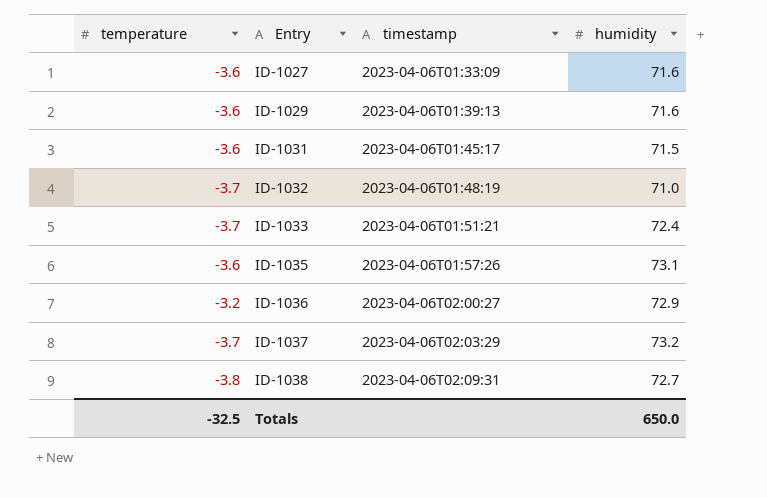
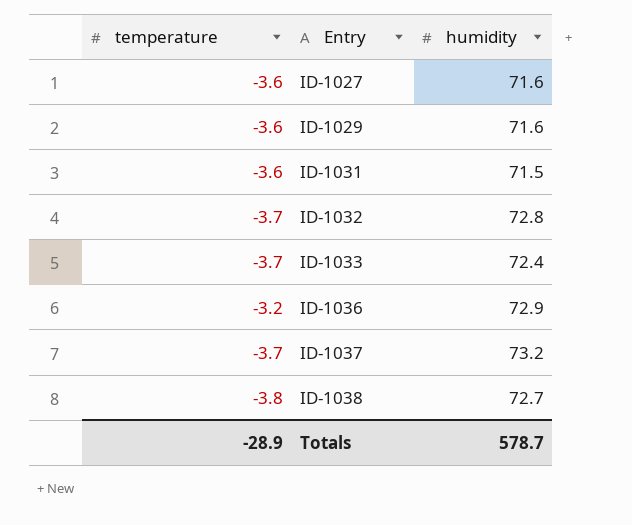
column timestamp | position: 3 -> none
row ID-1035: -3.6 | 2023-04-06T01:57:26 | 73.1 -> none
ID-1032 | humidity: 71.0 -> 72.8
Totals | temperature: -32.5 -> -28.9
Totals | humidity: 650.0 -> 578.7

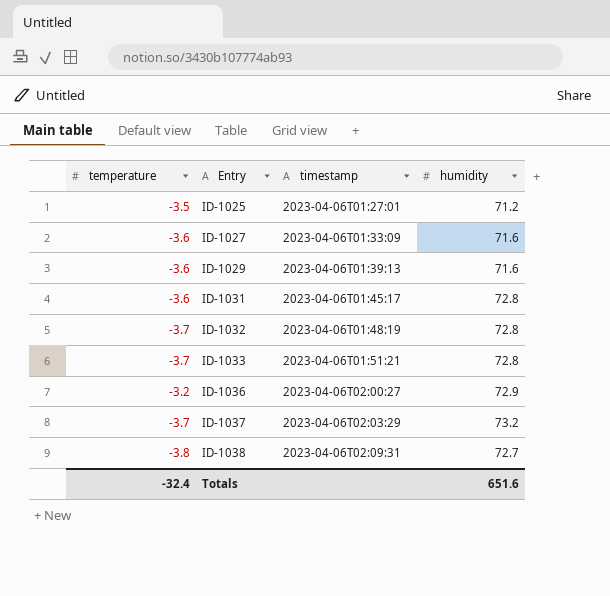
column timestamp | position: none -> 3
row ID-1025: none -> -3.5 | 2023-04-06T01:27:01 | 71.2
ID-1031 | humidity: 71.5 -> 72.8
ID-1033 | humidity: 72.4 -> 72.8
Totals | temperature: -28.9 -> -32.4
Totals | humidity: 578.7 -> 651.6

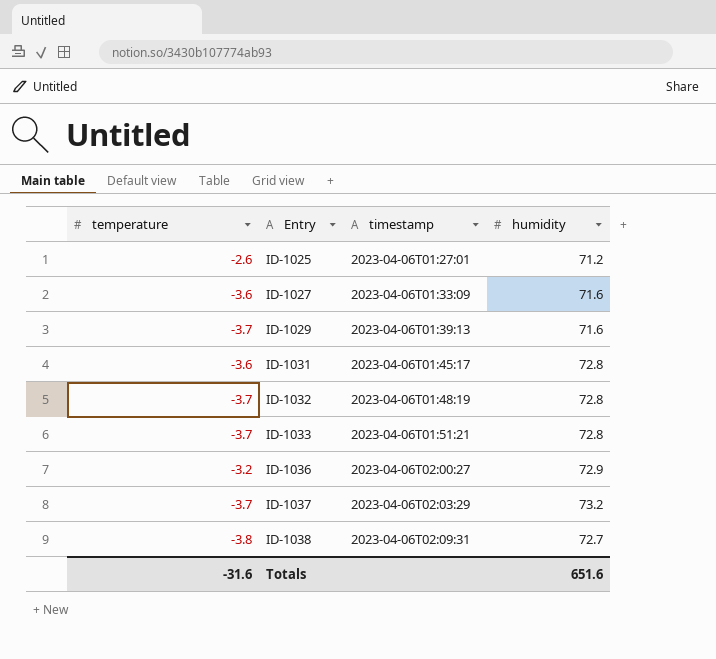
ID-1025 | temperature: -3.5 -> -2.6
ID-1029 | temperature: -3.6 -> -3.7
Totals | temperature: -32.4 -> -31.6

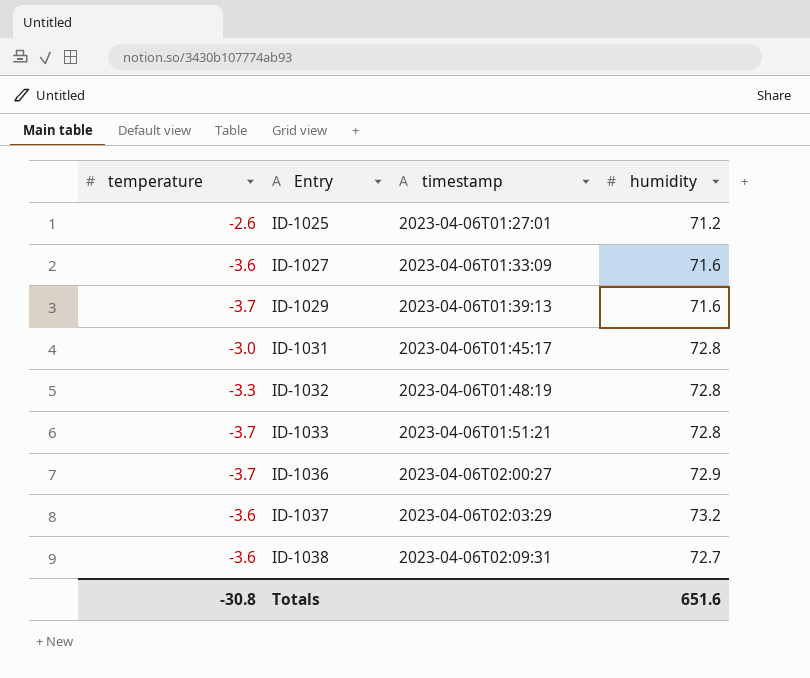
ID-1031 | temperature: -3.6 -> -3.0
ID-1032 | temperature: -3.7 -> -3.3
ID-1036 | temperature: -3.2 -> -3.7
ID-1037 | temperature: -3.7 -> -3.6
ID-1038 | temperature: -3.8 -> -3.6
Totals | temperature: -31.6 -> -30.8

